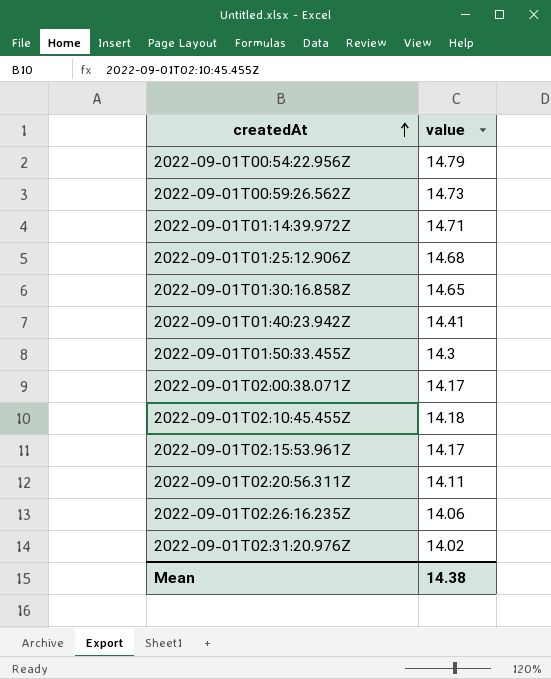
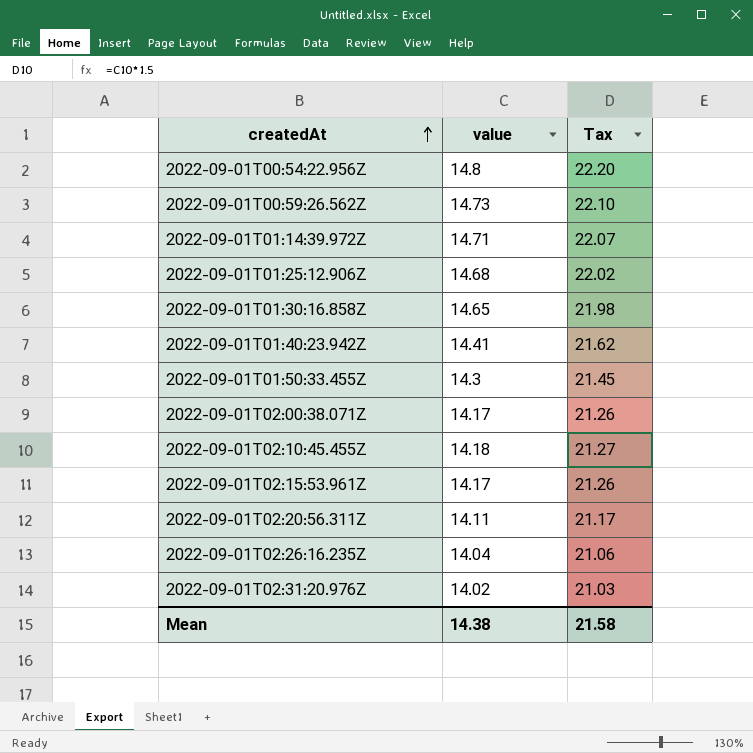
column Tax | formula: none -> [value] * 1.5
2022-09-01T00:54:22.956Z | value: 14.79 -> 14.8
2022-09-01T02:26:16.235Z | value: 14.06 -> 14.04

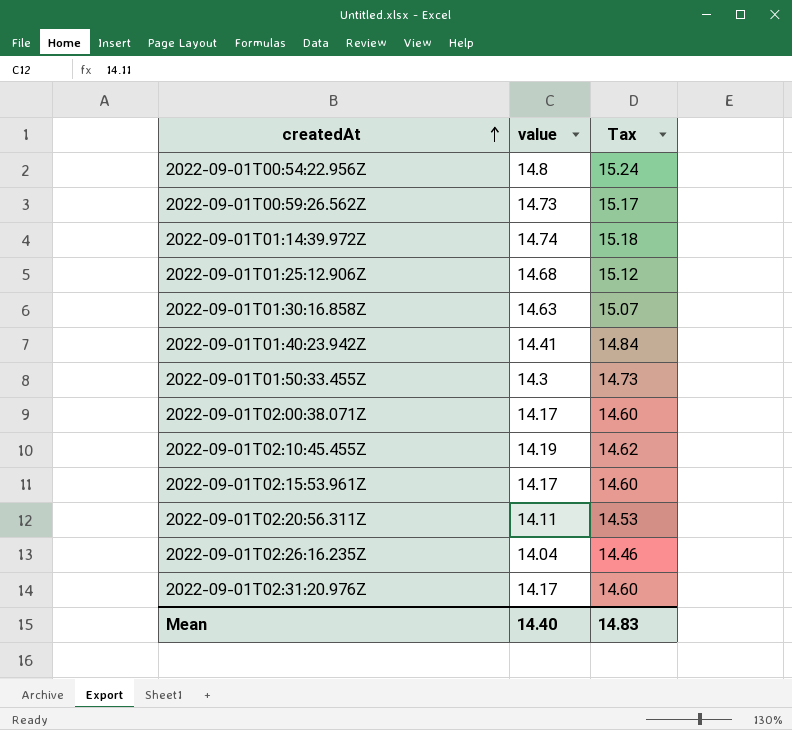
column Tax | formula: [value] * 1.5 -> [value] * 1.03
2022-09-01T01:14:39.972Z | value: 14.71 -> 14.74
2022-09-01T01:30:16.858Z | value: 14.65 -> 14.63
2022-09-01T02:10:45.455Z | value: 14.18 -> 14.19
2022-09-01T02:31:20.976Z | value: 14.02 -> 14.17
Mean | value: 14.38 -> 14.40
Mean | Tax: 21.58 -> 14.83

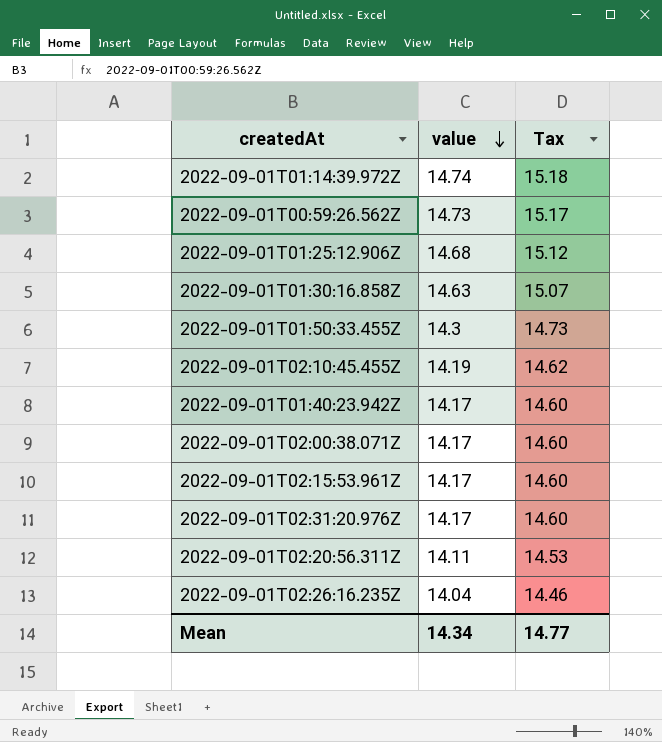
row order: createdAt ascending -> value descending
row 2022-09-01T00:54:22.956Z: 14.8 | 15.24 -> none
2022-09-01T01:40:23.942Z | value: 14.41 -> 14.17
2022-09-01T01:40:23.942Z | Tax: 14.84 -> 14.60
Mean | value: 14.40 -> 14.34
Mean | Tax: 14.83 -> 14.77

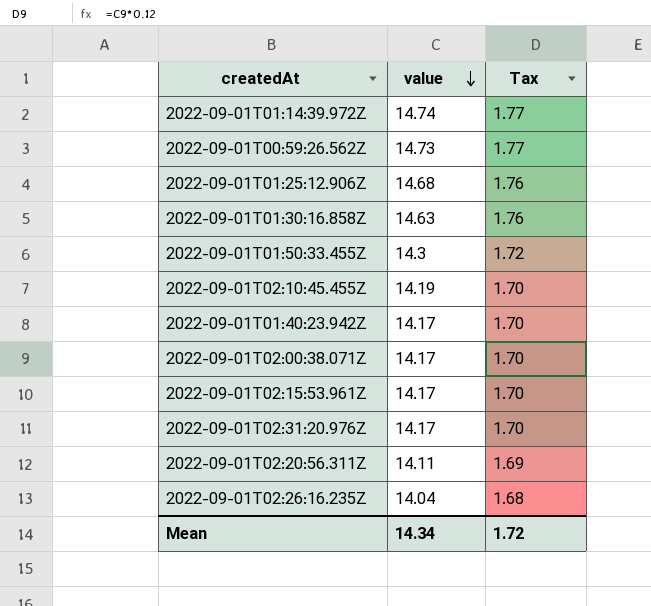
column Tax | formula: [value] * 1.03 -> [value] * 0.12
Mean | Tax: 14.77 -> 1.72

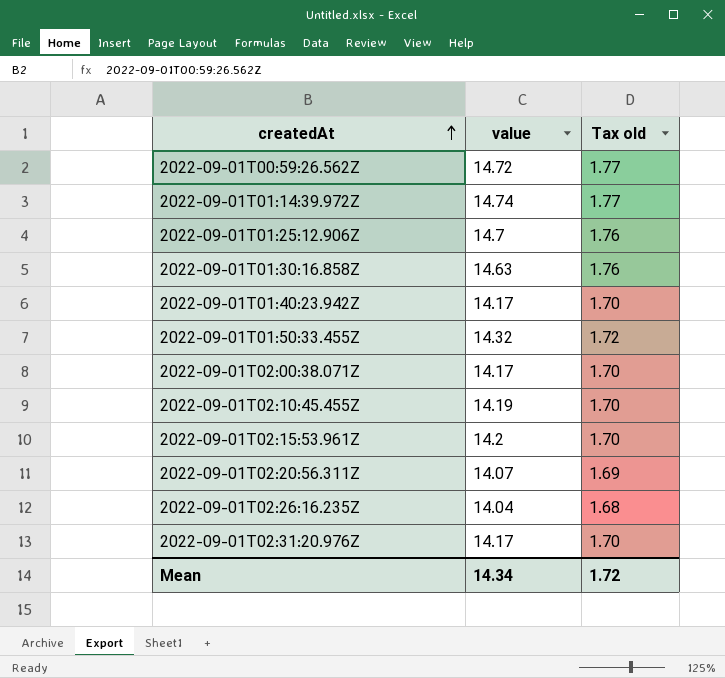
row order: value descending -> createdAt ascending
column name: Tax -> Tax old
2022-09-01T00:59:26.562Z | value: 14.73 -> 14.72
2022-09-01T01:25:12.906Z | value: 14.68 -> 14.7
2022-09-01T01:50:33.455Z | value: 14.3 -> 14.32
2022-09-01T02:15:53.961Z | value: 14.17 -> 14.2
2022-09-01T02:20:56.311Z | value: 14.11 -> 14.07

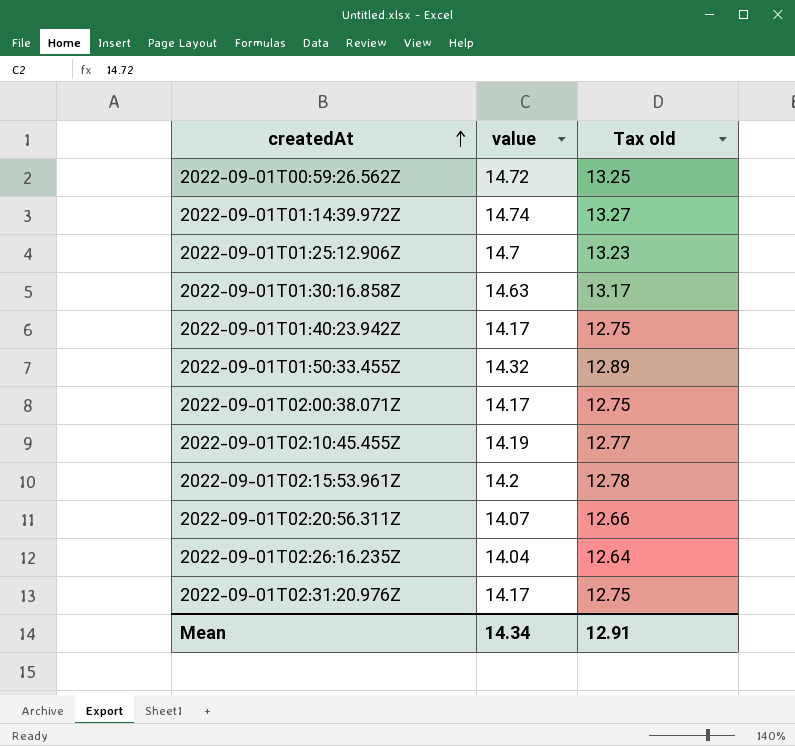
column Tax old | formula: [value] * 0.12 -> [value] * 0.9
Mean | Tax old: 1.72 -> 12.91

